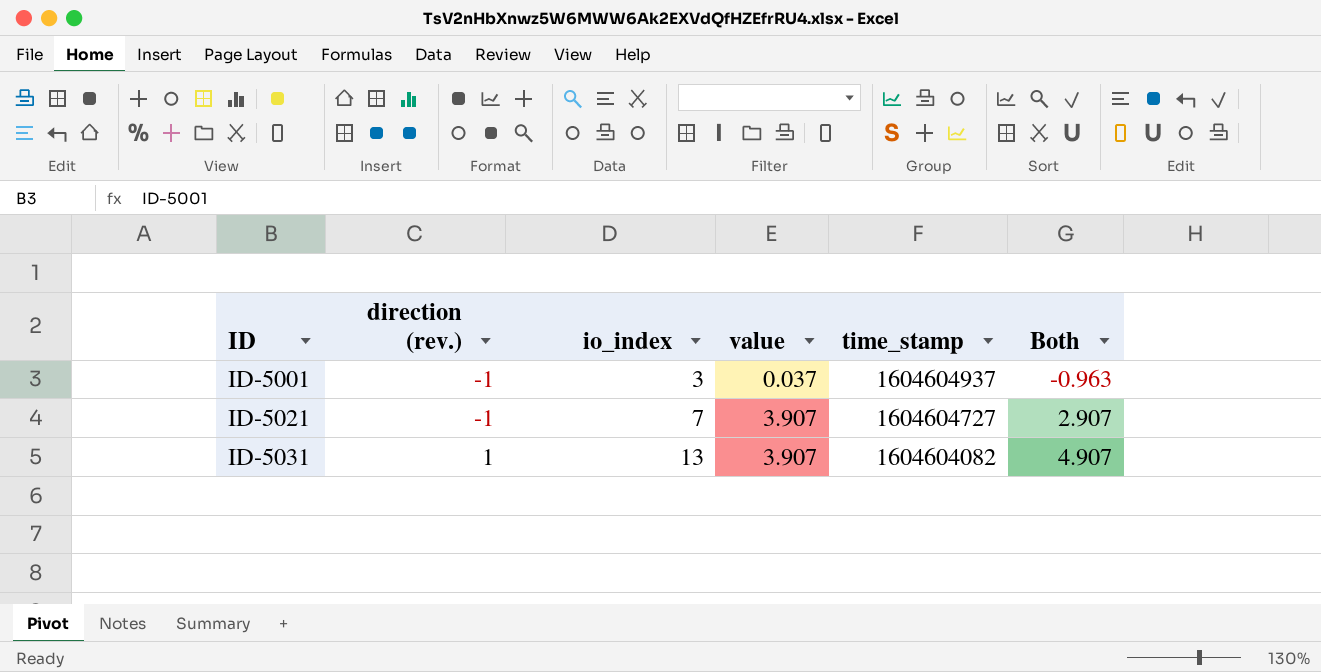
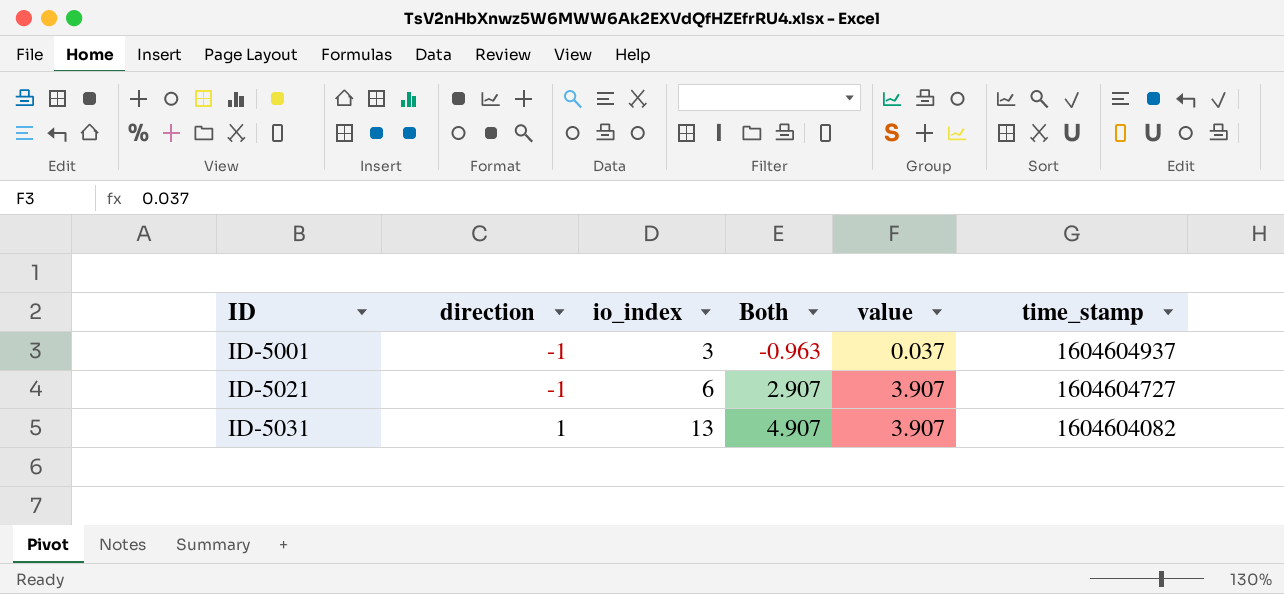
column name: direction (rev.) -> direction
column Both | position: 6 -> 4
ID-5021 | io_index: 7 -> 6

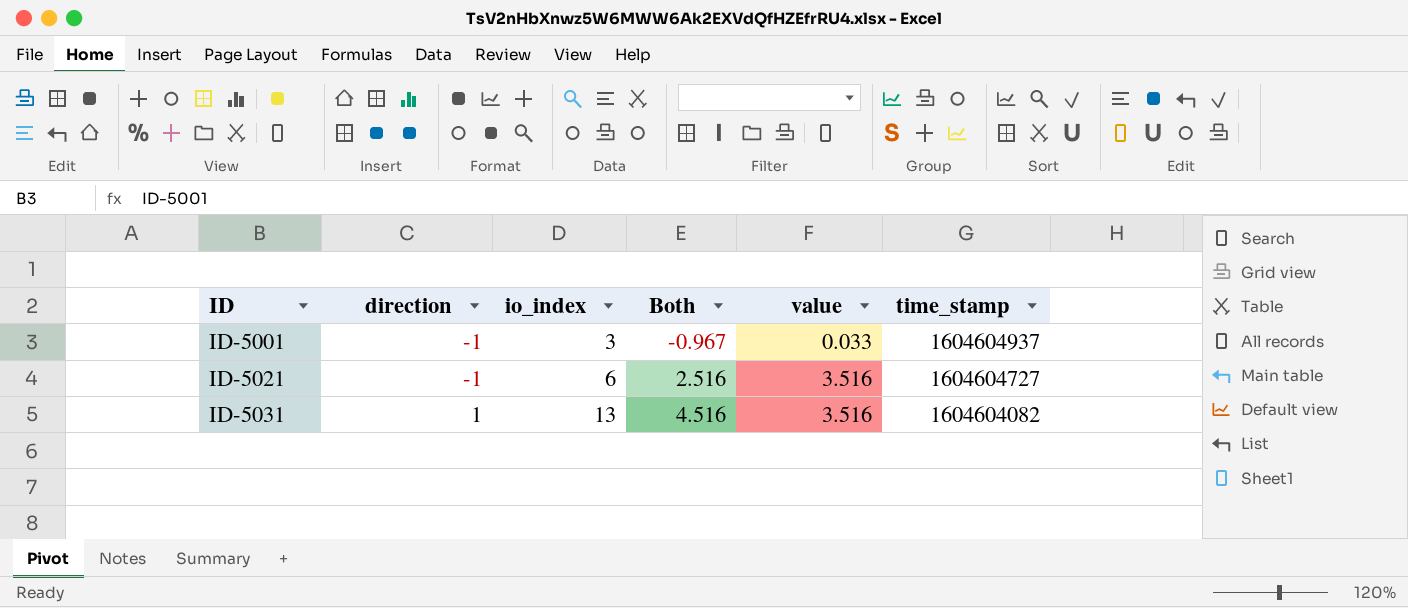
ID-5001 | Both: -0.963 -> -0.967
ID-5001 | value: 0.037 -> 0.033
ID-5021 | Both: 2.907 -> 2.516
ID-5021 | value: 3.907 -> 3.516
ID-5031 | Both: 4.907 -> 4.516
ID-5031 | value: 3.907 -> 3.516

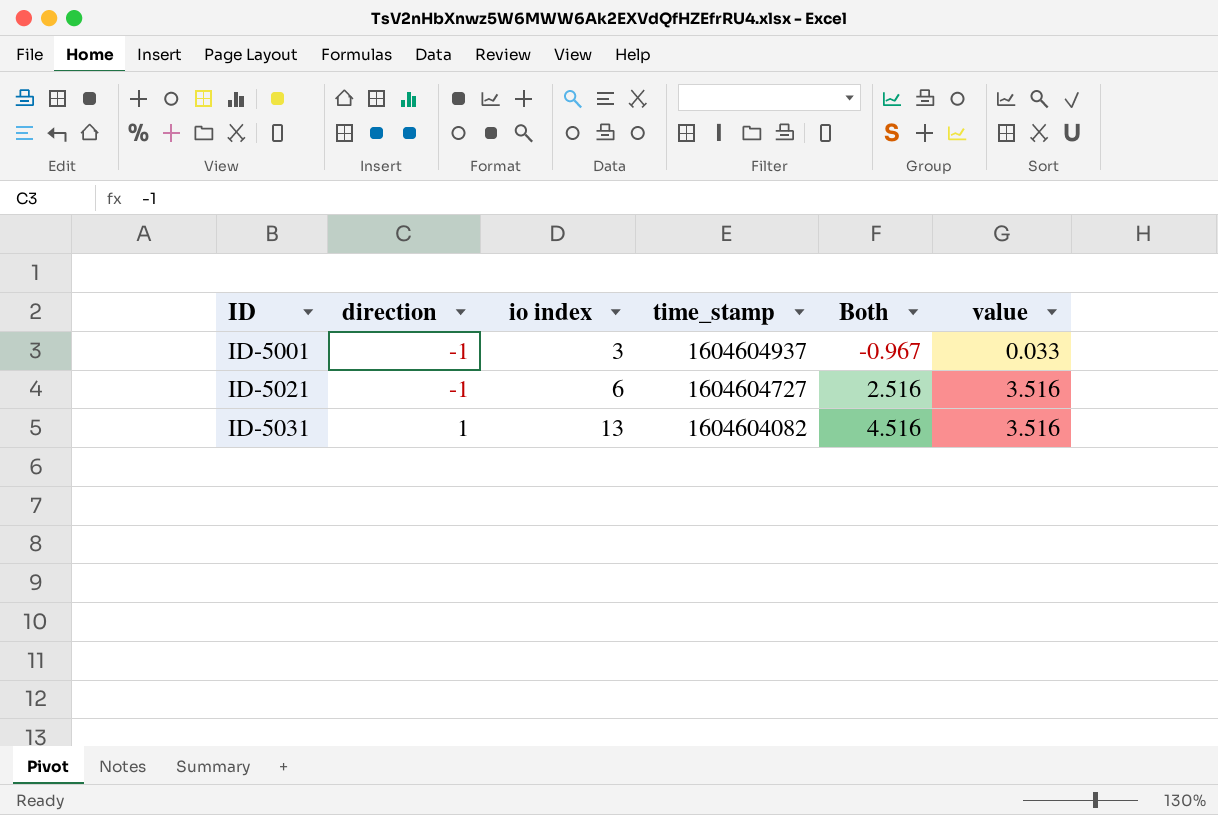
column name: io_index -> io index
column time_stamp | position: 6 -> 4

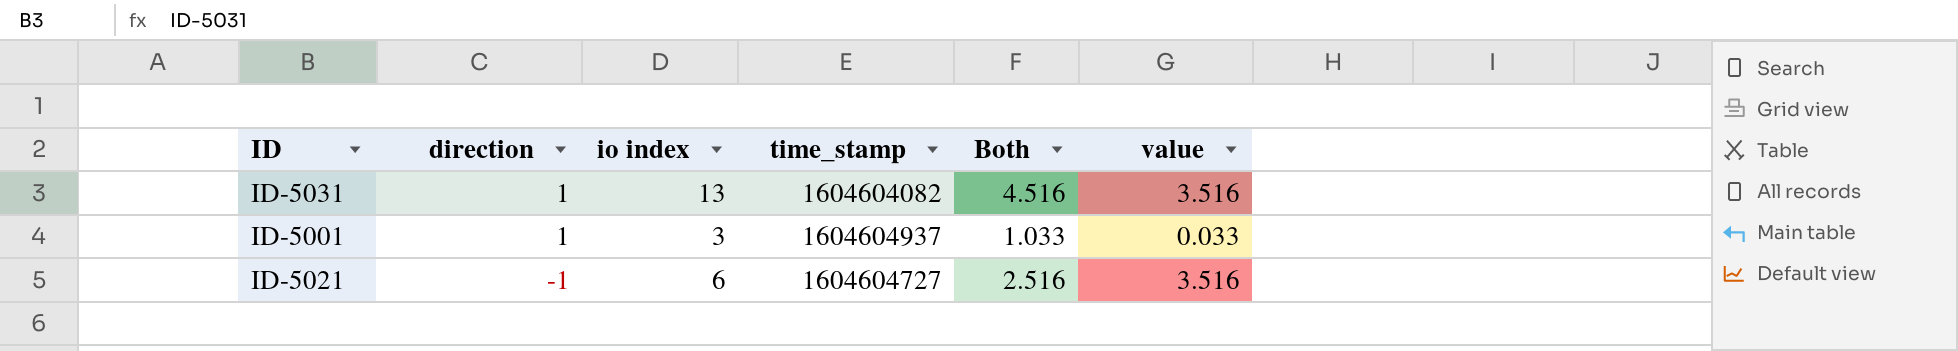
row order: ID ascending -> direction descending
ID-5001 | direction: -1 -> 1
ID-5001 | Both: -0.967 -> 1.033

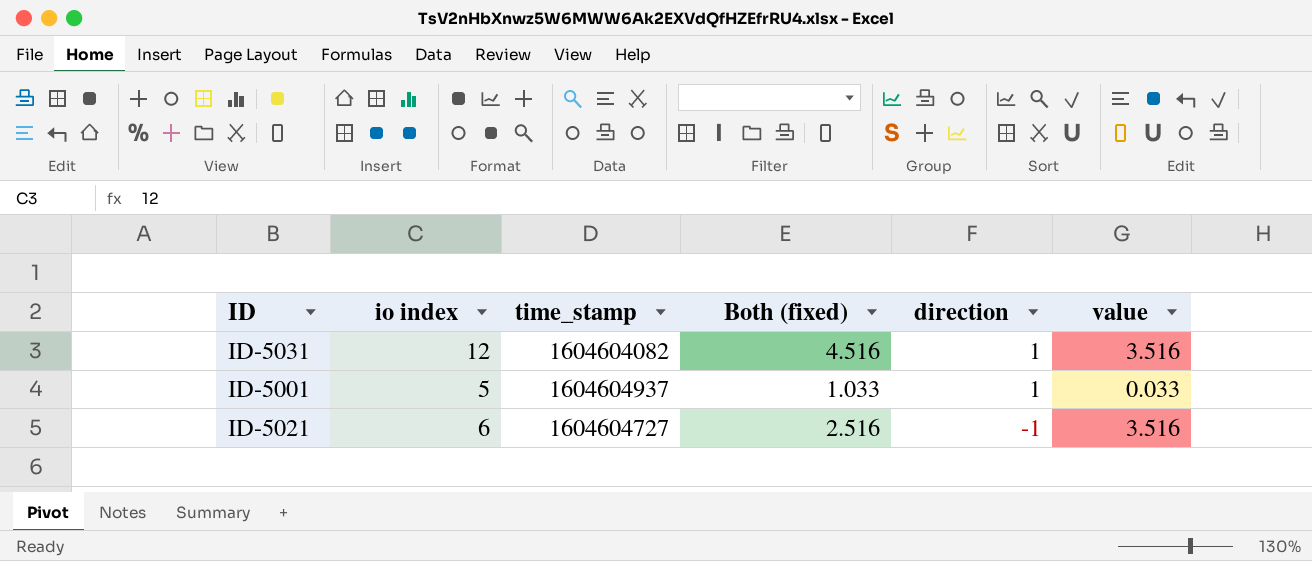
column name: Both -> Both (fixed)
column direction | position: 2 -> 5
ID-5031 | io index: 13 -> 12
ID-5001 | io index: 3 -> 5

